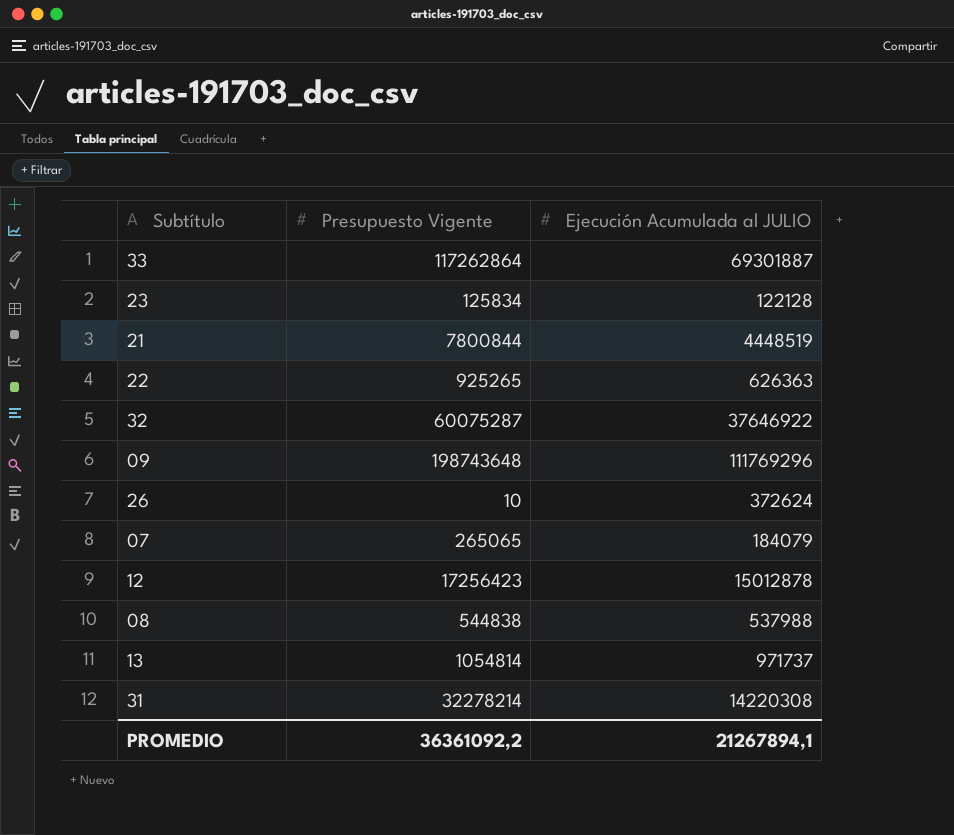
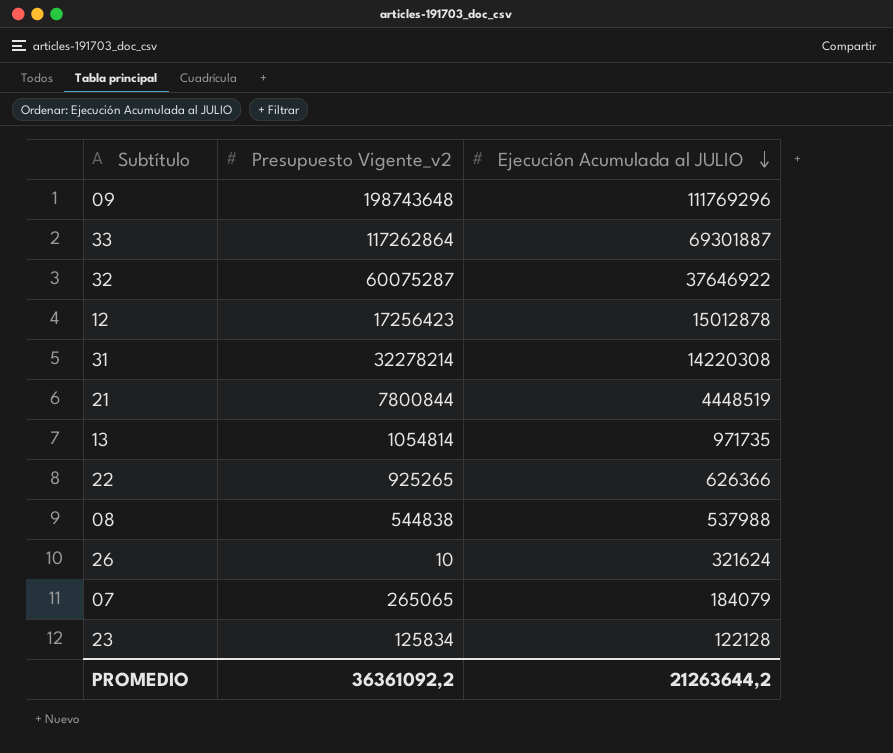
row order: none -> Ejecución Acumulada al JULIO descending
column name: Presupuesto Vigente -> Presupuesto Vigente_v2
13 | Ejecución Acumulada al JULIO: 971737 -> 971735
22 | Ejecución Acumulada al JULIO: 626363 -> 626366
26 | Ejecución Acumulada al JULIO: 372624 -> 321624
PROMEDIO | Ejecución Acumulada al JULIO: 21267894,1 -> 21263644,2

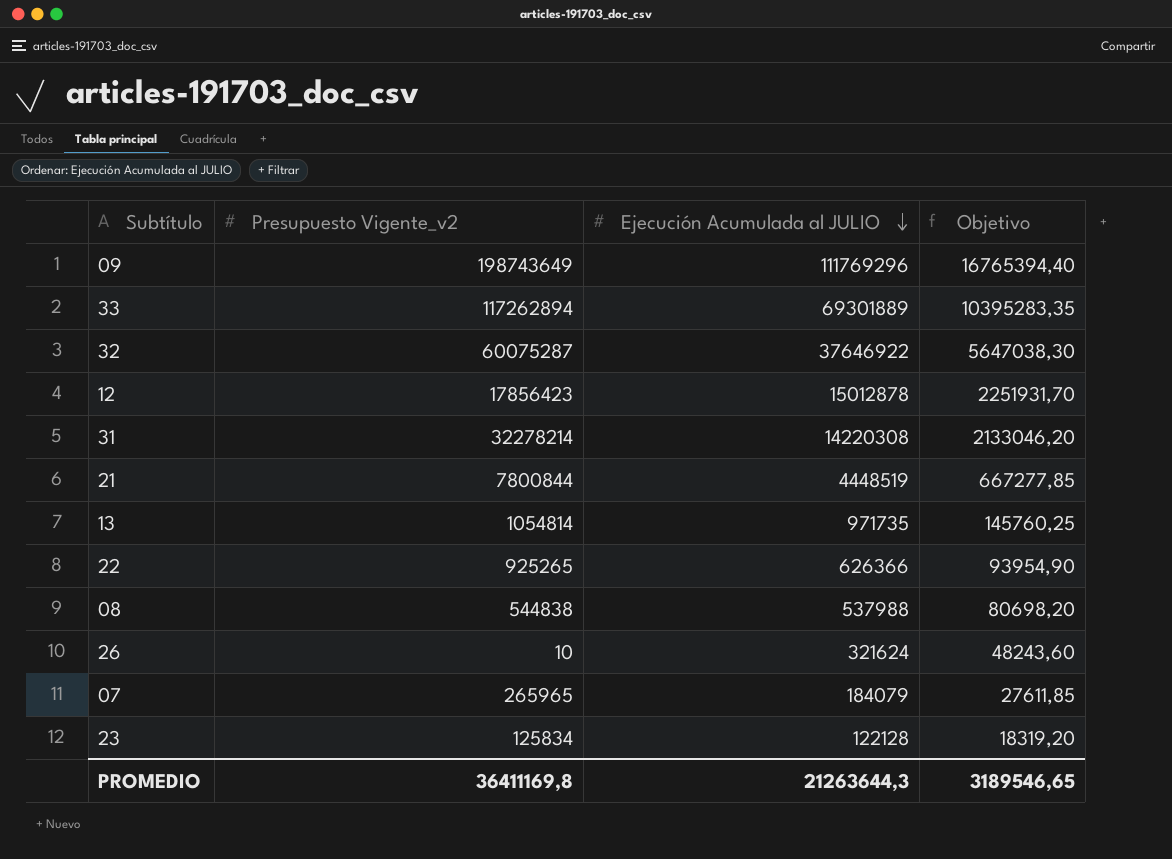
column Objetivo | formula: none -> [Ejecución Acumulada al JULIO] * 0,15
09 | Presupuesto Vigente_v2: 198743648 -> 198743649
33 | Presupuesto Vigente_v2: 117262864 -> 117262894
33 | Ejecución Acumulada al JULIO: 69301887 -> 69301889
12 | Presupuesto Vigente_v2: 17256423 -> 17856423
07 | Presupuesto Vigente_v2: 265065 -> 265965
PROMEDIO | Presupuesto Vigente_v2: 36361092,2 -> 36411169,8
PROMEDIO | Ejecución Acumulada al JULIO: 21263644,2 -> 21263644,3

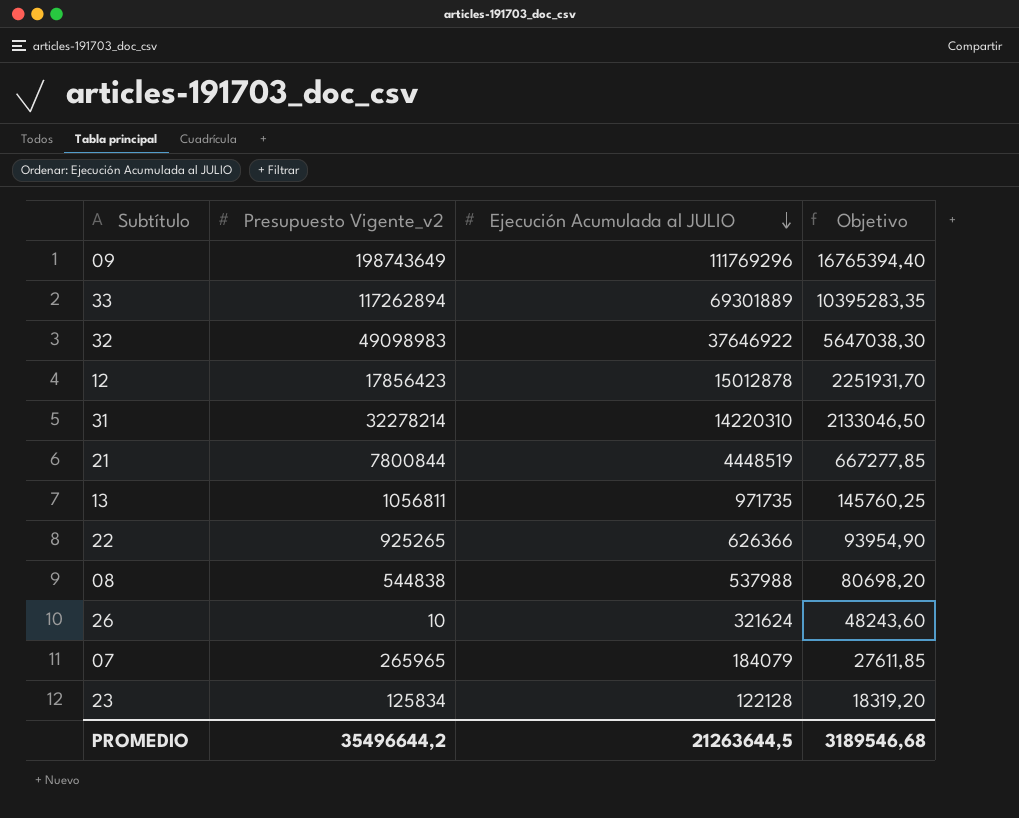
32 | Presupuesto Vigente_v2: 60075287 -> 49098983
31 | Ejecución Acumulada al JULIO: 14220308 -> 14220310
31 | Objetivo: 2133046,20 -> 2133046,50
13 | Presupuesto Vigente_v2: 1054814 -> 1056811
PROMEDIO | Presupuesto Vigente_v2: 36411169,8 -> 35496644,2
PROMEDIO | Ejecución Acumulada al JULIO: 21263644,3 -> 21263644,5
PROMEDIO | Objetivo: 3189546,65 -> 3189546,68

